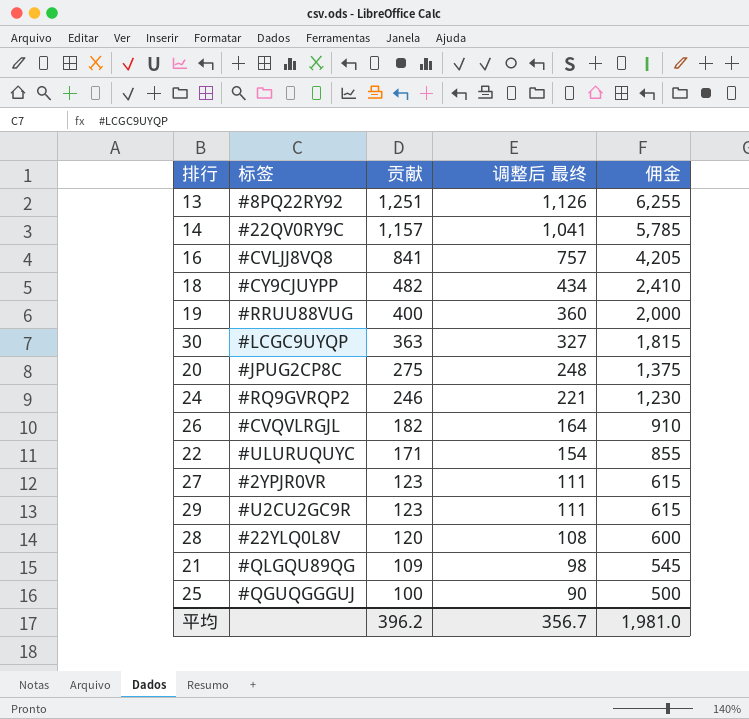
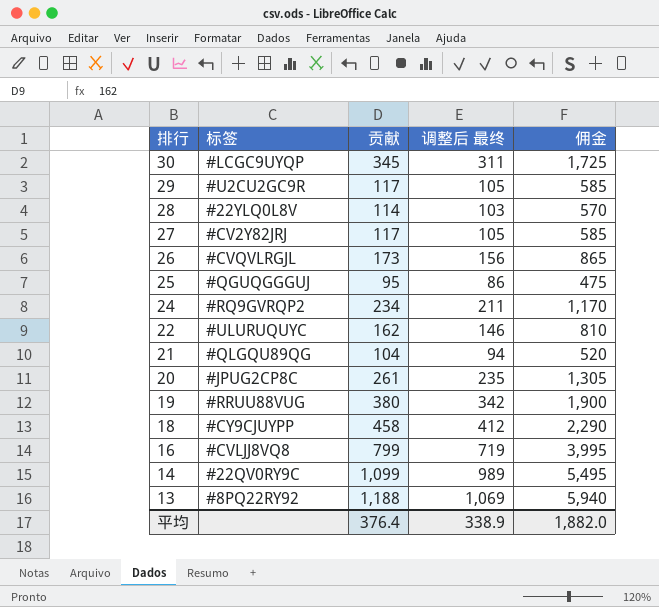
row order: 贡献 descending -> 排行 descending
30 | 贡献: 363 -> 345
30 | 调整后 最终: 327 -> 311
30 | 佣金: 1,815 -> 1,725
29 | 贡献: 123 -> 117
29 | 调整后 最终: 111 -> 105
29 | 佣金: 615 -> 585
28 | 贡献: 120 -> 114
28 | 调整后 最终: 108 -> 103
28 | 佣金: 600 -> 570
27 | 标签: #2YPJR0VR -> #CV2Y82JRJ
27 | 贡献: 123 -> 117
27 | 调整后 最终: 111 -> 105
27 | 佣金: 615 -> 585
26 | 贡献: 182 -> 173
26 | 调整后 最终: 164 -> 156
26 | 佣金: 910 -> 865
25 | 贡献: 100 -> 95
25 | 调整后 最终: 90 -> 86
25 | 佣金: 500 -> 475
24 | 贡献: 246 -> 234
24 | 调整后 最终: 221 -> 211
24 | 佣金: 1,230 -> 1,170
22 | 贡献: 171 -> 162
22 | 调整后 最终: 154 -> 146
22 | 佣金: 855 -> 810
21 | 贡献: 109 -> 104
21 | 调整后 最终: 98 -> 94
21 | 佣金: 545 -> 520
20 | 贡献: 275 -> 261
20 | 调整后 最终: 248 -> 235
20 | 佣金: 1,375 -> 1,305
19 | 贡献: 400 -> 380
19 | 调整后 最终: 360 -> 342
19 | 佣金: 2,000 -> 1,900
18 | 贡献: 482 -> 458
18 | 调整后 最终: 434 -> 412
18 | 佣金: 2,410 -> 2,290
16 | 贡献: 841 -> 799
16 | 调整后 最终: 757 -> 719
16 | 佣金: 4,205 -> 3,995
14 | 贡献: 1,157 -> 1,099
14 | 调整后 最终: 1,041 -> 989
14 | 佣金: 5,785 -> 5,495
13 | 贡献: 1,251 -> 1,188
13 | 调整后 最终: 1,126 -> 1,069
13 | 佣金: 6,255 -> 5,940
平均 | 贡献: 396.2 -> 376.4
平均 | 调整后 最终: 356.7 -> 338.9
平均 | 佣金: 1,981.0 -> 1,882.0

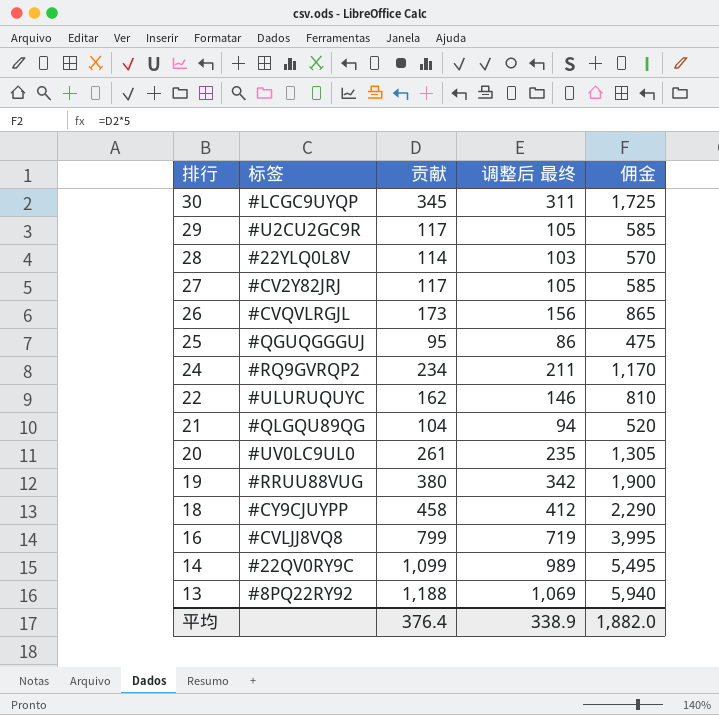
20 | 标签: #JPUG2CP8C -> #UV0LC9UL0

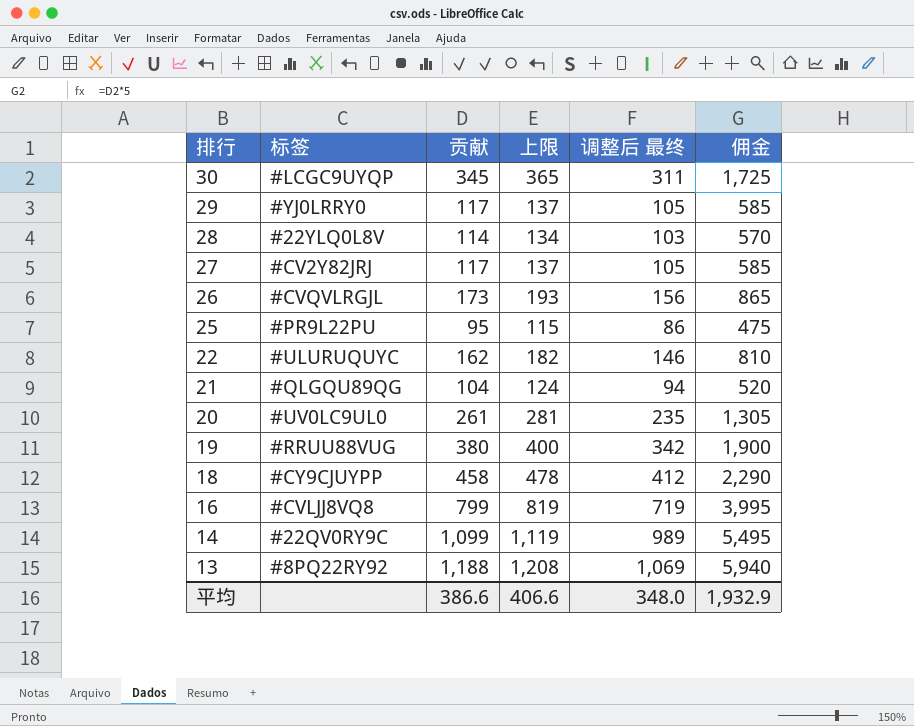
column 上限 | formula: none -> [贡献] + 20
row 24: #RQ9GVRQP2 | 234 | 211 | 1,170 -> none
29 | 标签: #U2CU2GC9R -> #YJ0LRRY0
25 | 标签: #QGUQGGGUJ -> #PR9L22PU
平均 | 贡献: 376.4 -> 386.6
平均 | 调整后 最终: 338.9 -> 348.0
平均 | 佣金: 1,882.0 -> 1,932.9

